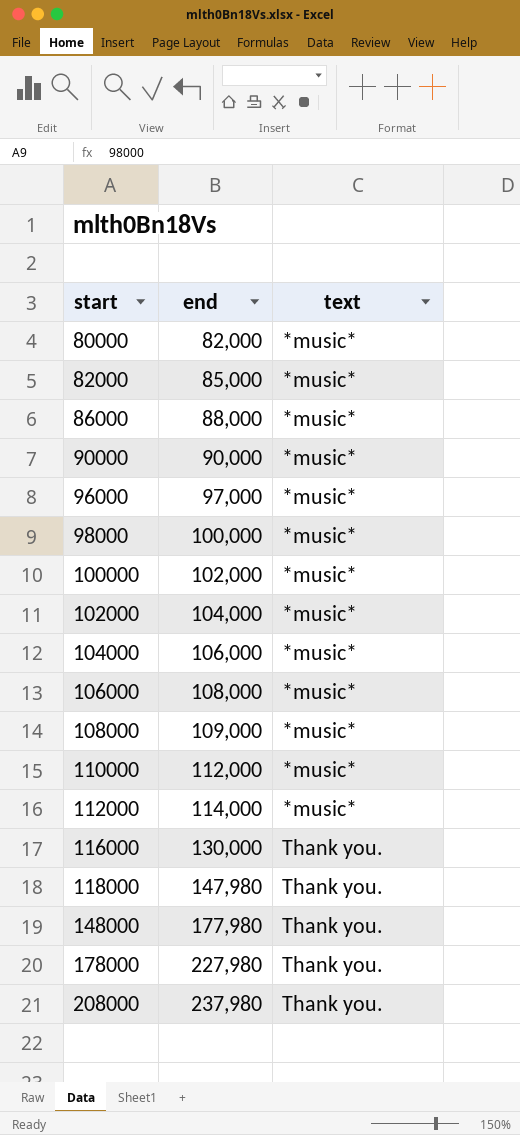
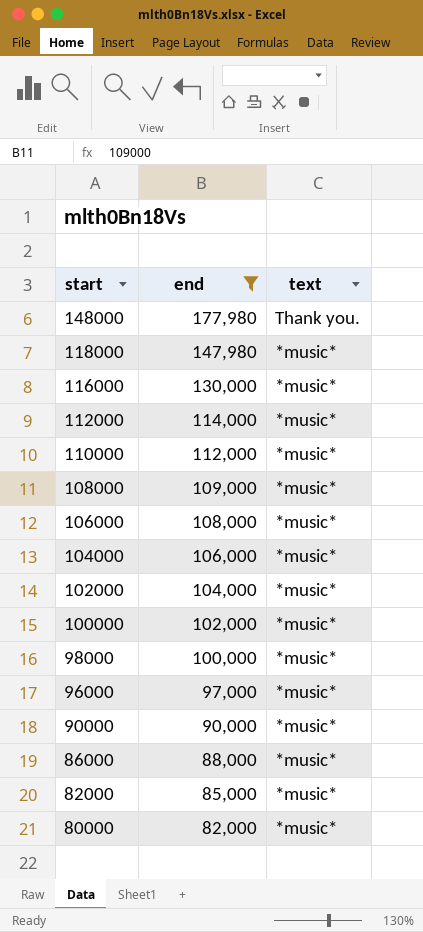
filter: none -> end <= 177,980
row order: start ascending -> start descending
118000 | text: Thank you. -> *music*
116000 | text: Thank you. -> *music*

